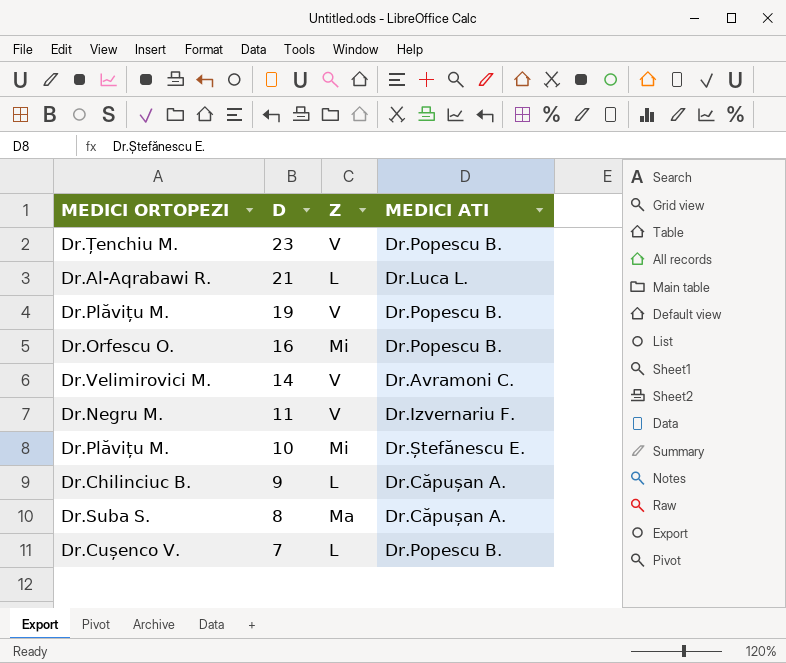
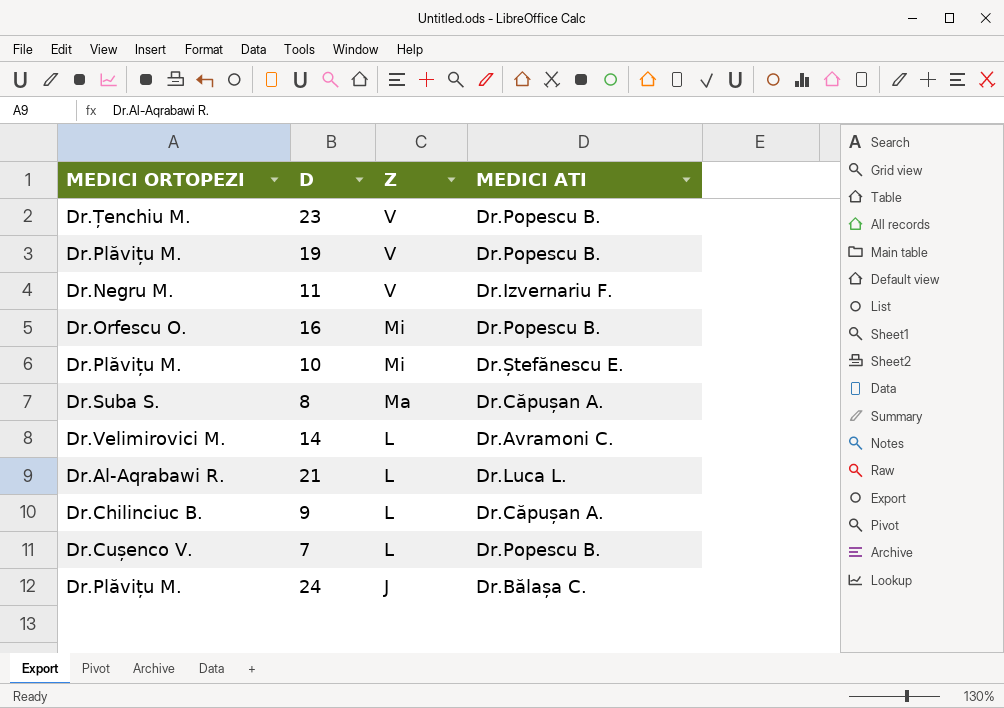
row order: D descending -> Z descending
14 | Z: V -> L
row 24: none -> Dr.Plăvițu M. | J | Dr.Bălașa C.

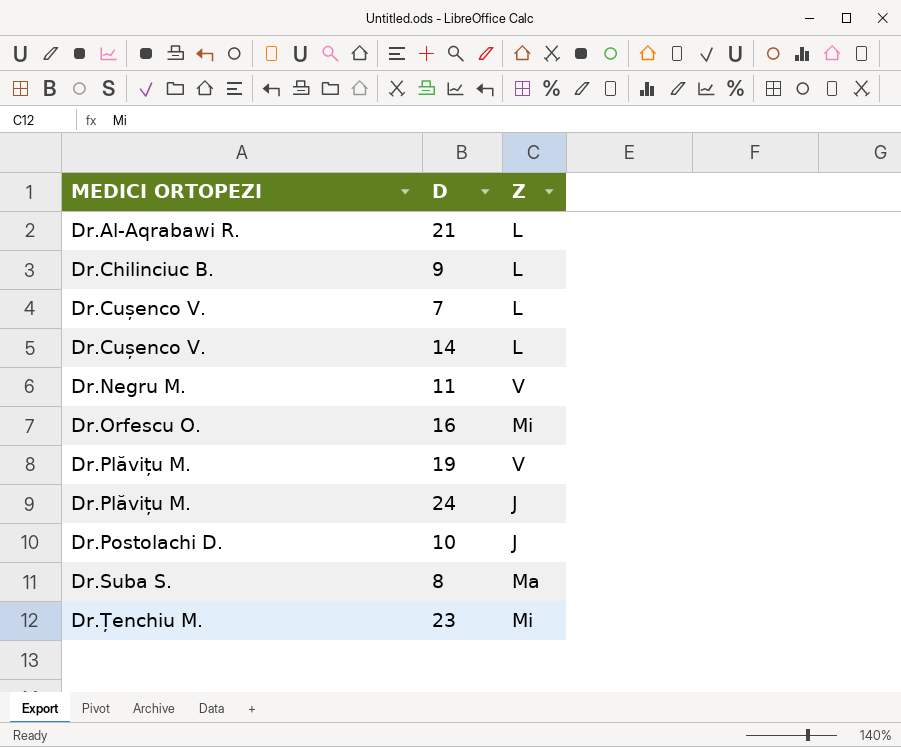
row order: Z descending -> MEDICI ORTOPEZI ascending
column MEDICI ATI | position: 4 -> none
14 | MEDICI ORTOPEZI: Dr.Velimirovici M. -> Dr.Cușenco V.
10 | MEDICI ORTOPEZI: Dr.Plăvițu M. -> Dr.Postolachi D.
10 | Z: Mi -> J
23 | Z: V -> Mi

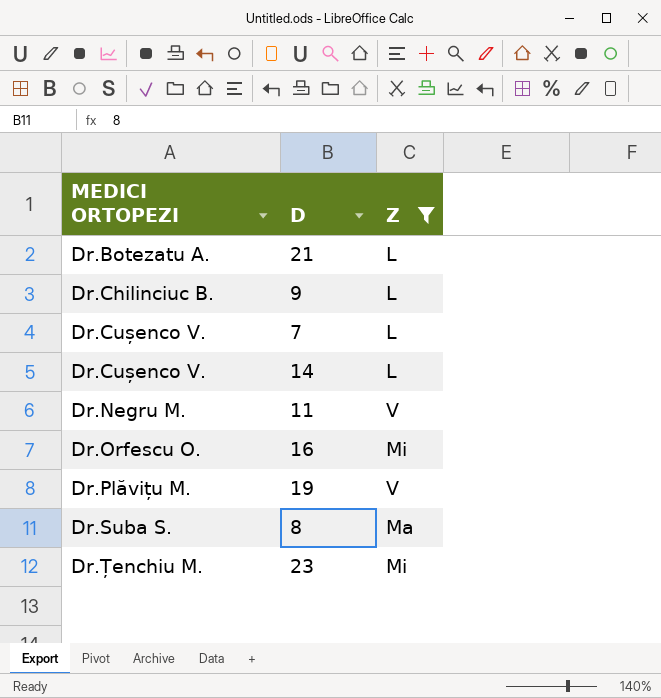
filter: none -> Z != J
21 | MEDICI ORTOPEZI: Dr.Al-Aqrabawi R. -> Dr.Botezatu A.

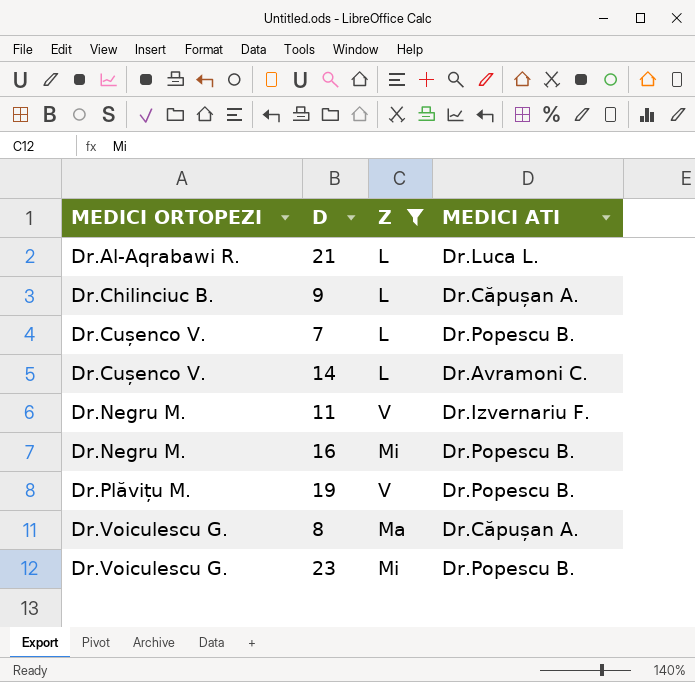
column MEDICI ATI | position: none -> 4
21 | MEDICI ORTOPEZI: Dr.Botezatu A. -> Dr.Al-Aqrabawi R.
16 | MEDICI ORTOPEZI: Dr.Orfescu O. -> Dr.Negru M.
8 | MEDICI ORTOPEZI: Dr.Suba S. -> Dr.Voiculescu G.
23 | MEDICI ORTOPEZI: Dr.Țenchiu M. -> Dr.Voiculescu G.

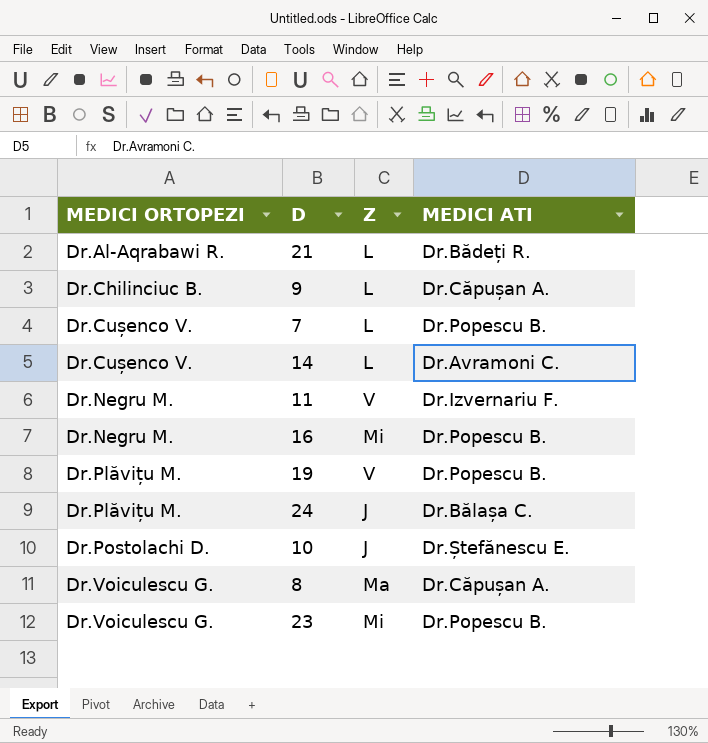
filter: Z != J -> none
21 | MEDICI ATI: Dr.Luca L. -> Dr.Bădeți R.

